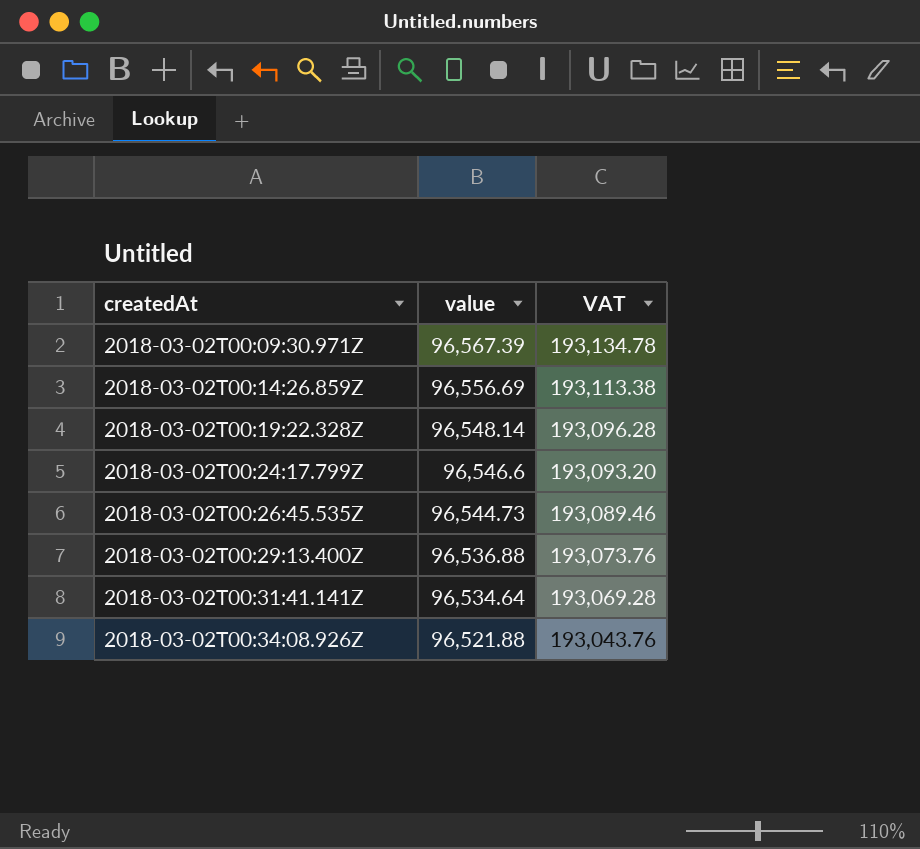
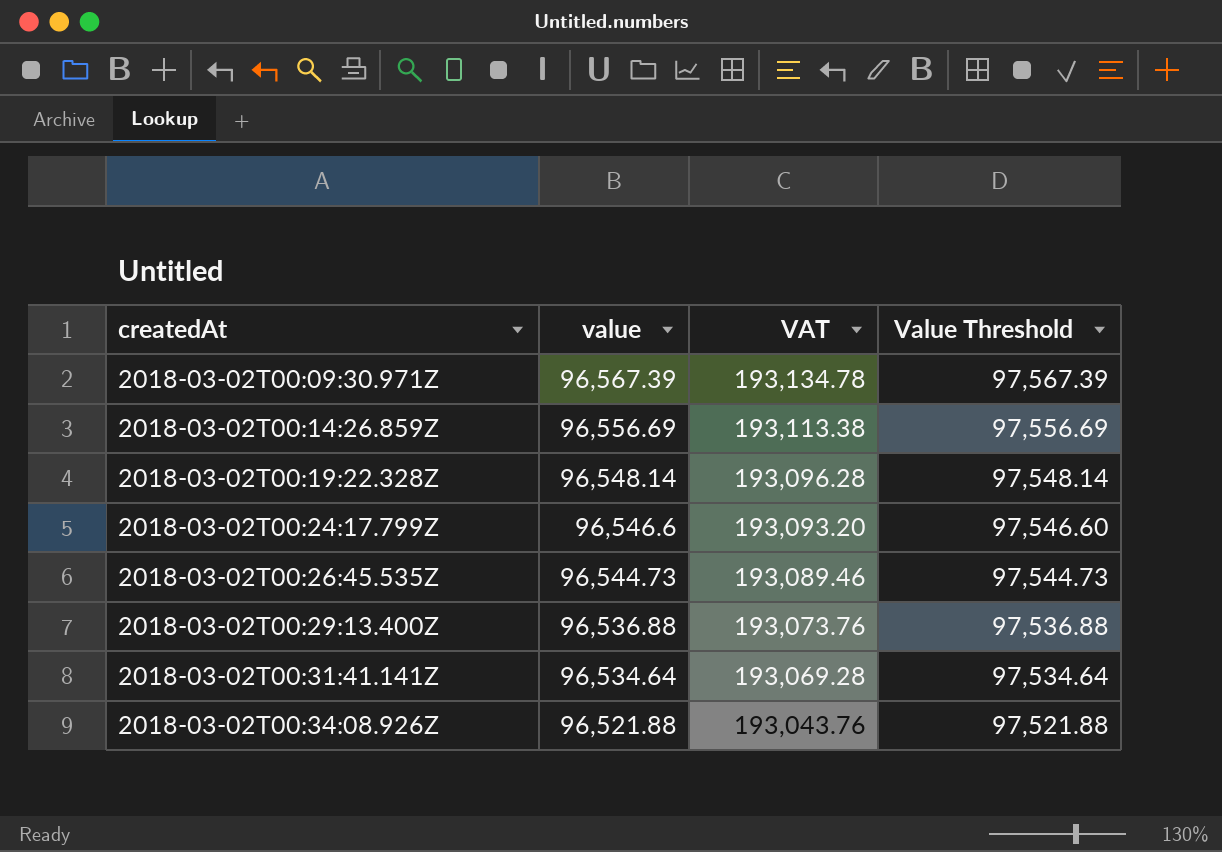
column Value Threshold | formula: none -> [value] + 1000

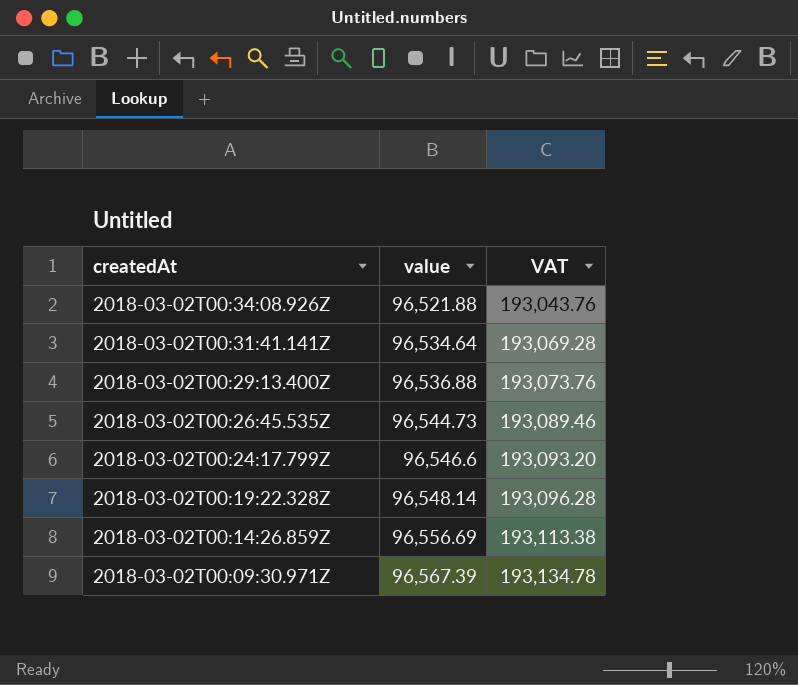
row order: createdAt ascending -> createdAt descending
column Value Threshold | formula: [value] + 1000 -> none

